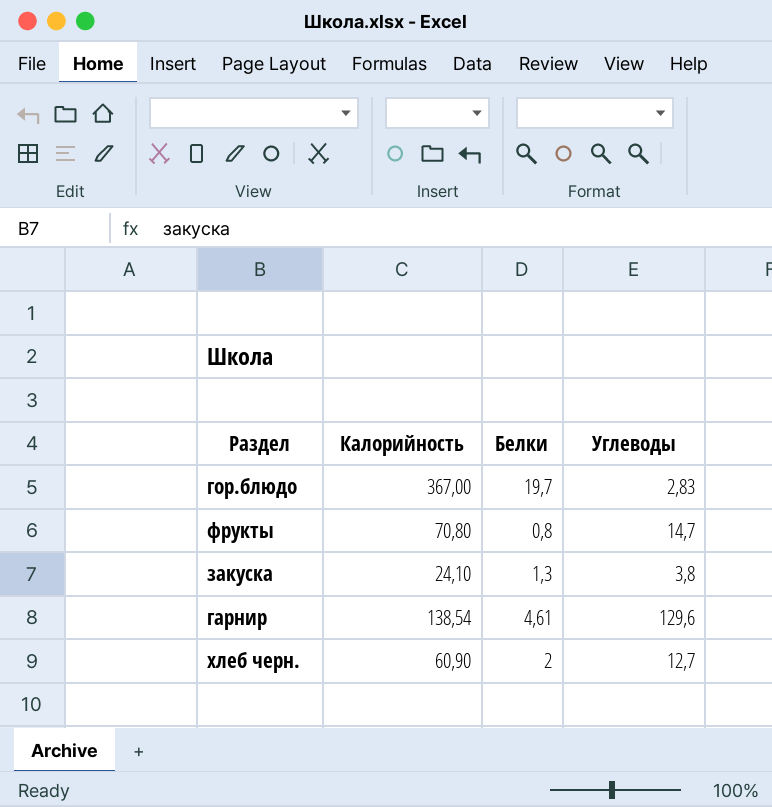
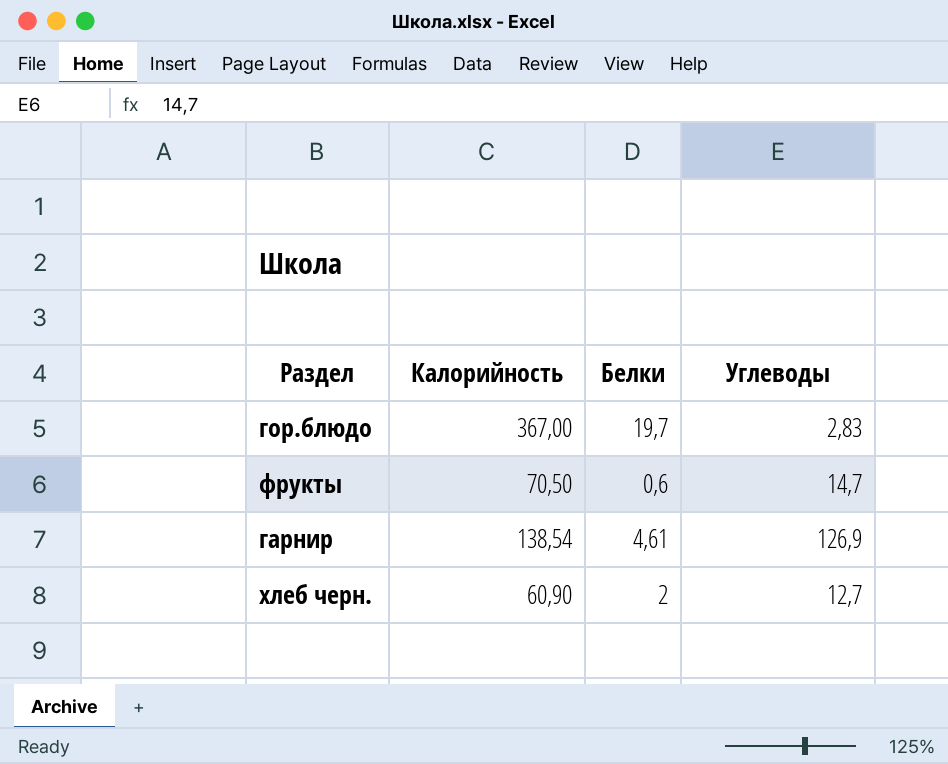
row закуска: 24,10 | 1,3 | 3,8 -> none
фрукты | Калорийность: 70,80 -> 70,50
фрукты | Белки: 0,8 -> 0,6
гарнир | Углеводы: 129,6 -> 126,9

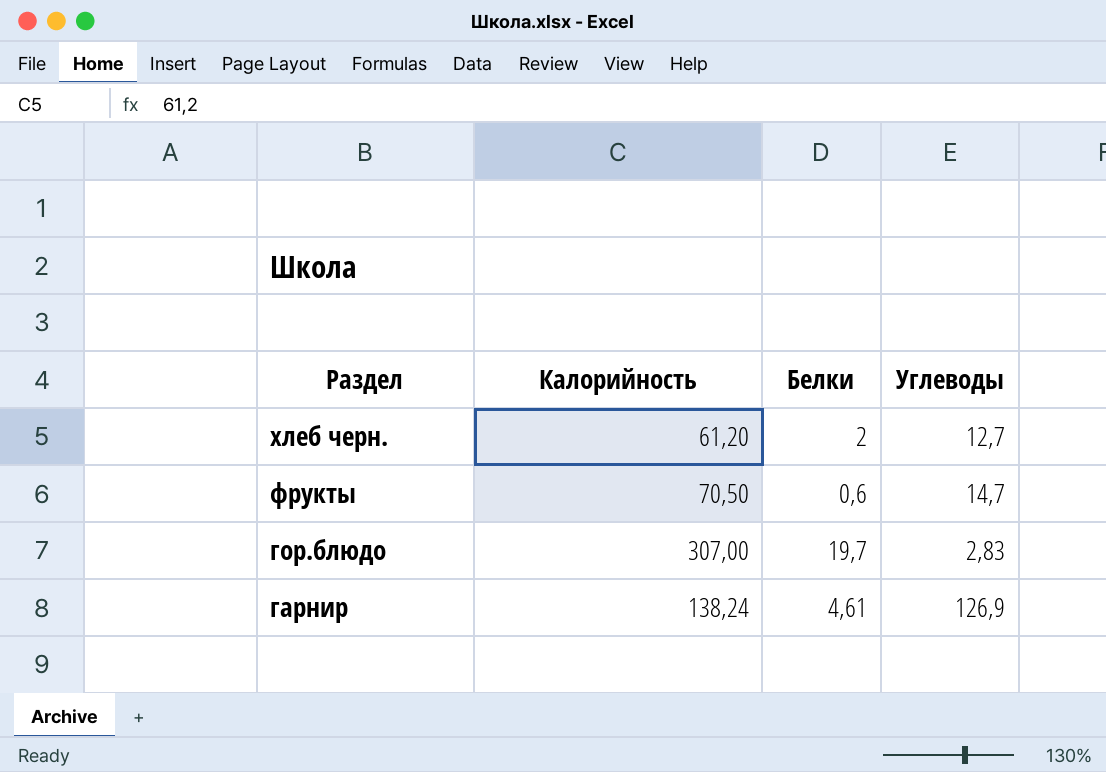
row order: none -> Раздел descending
хлеб черн. | Калорийность: 60,90 -> 61,20
гор.блюдо | Калорийность: 367,00 -> 307,00
гарнир | Калорийность: 138,54 -> 138,24

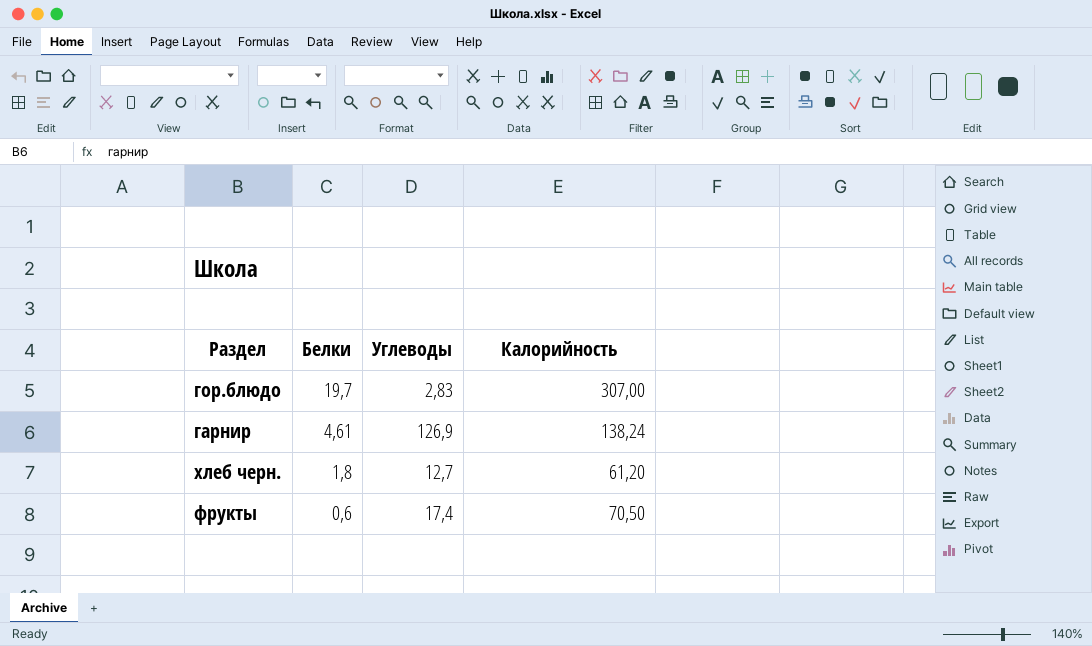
row order: Раздел descending -> Белки descending
column Калорийность | position: 2 -> 4
хлеб черн. | Белки: 2 -> 1,8
фрукты | Углеводы: 14,7 -> 17,4

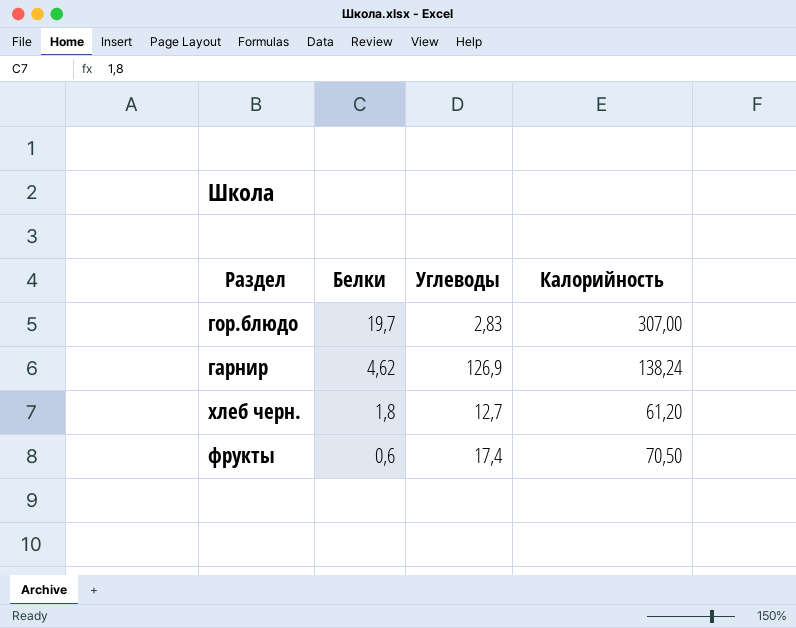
гарнир | Белки: 4,61 -> 4,62

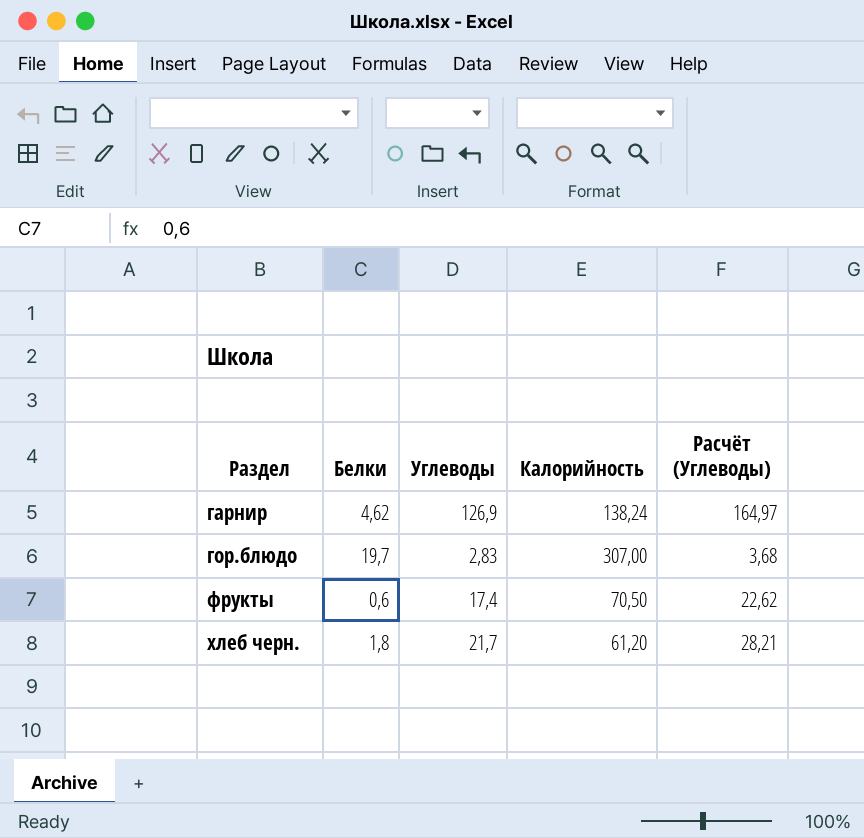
row order: Белки descending -> Раздел ascending
column Расчёт (Углеводы) | formula: none -> [Углеводы] * 1,3
хлеб черн. | Углеводы: 12,7 -> 21,7

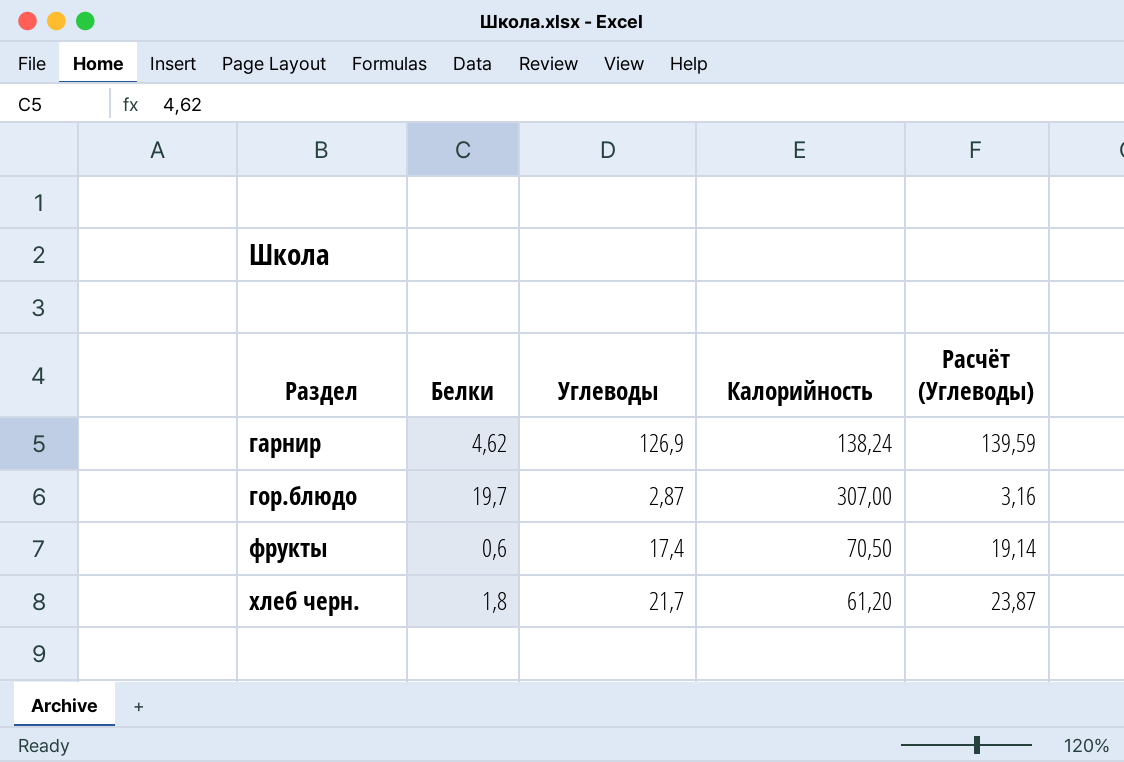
column Расчёт (Углеводы) | formula: [Углеводы] * 1,3 -> [Углеводы] * 1,1
гор.блюдо | Углеводы: 2,83 -> 2,87

